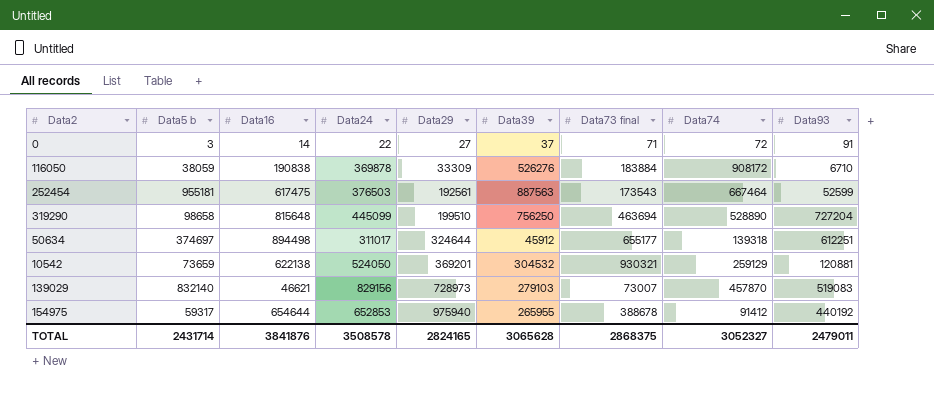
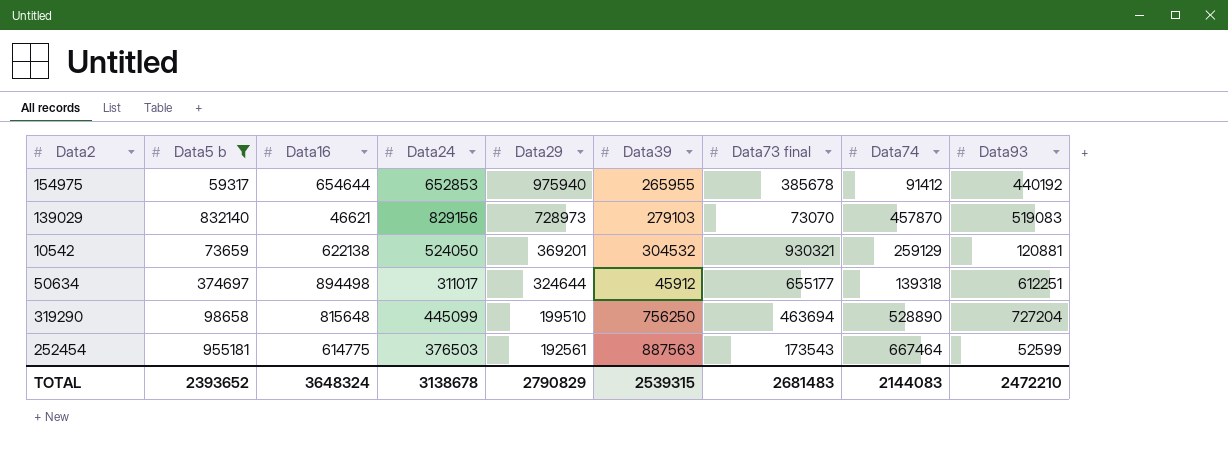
filter: none -> Data5 b >= 59317
row order: Data29 ascending -> Data29 descending
154975 | Data73 final: 388678 -> 385678
139029 | Data73 final: 73007 -> 73070
252454 | Data16: 617475 -> 614775
TOTAL | Data5 b: 2431714 -> 2393652
TOTAL | Data16: 3841876 -> 3648324
TOTAL | Data24: 3508578 -> 3138678
TOTAL | Data29: 2824165 -> 2790829
TOTAL | Data39: 3065628 -> 2539315
TOTAL | Data73 final: 2868375 -> 2681483
TOTAL | Data74: 3052327 -> 2144083
TOTAL | Data93: 2479011 -> 2472210

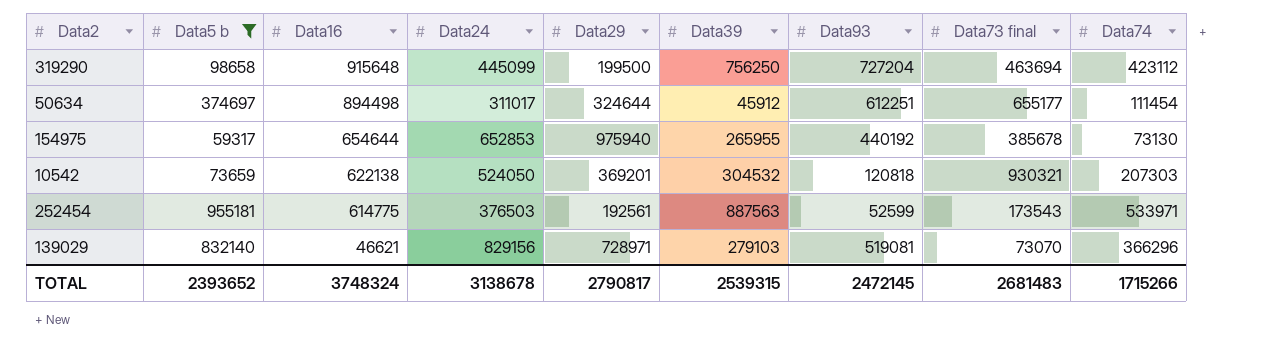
row order: Data29 descending -> Data16 descending
column Data93 | position: 9 -> 7
319290 | Data16: 815648 -> 915648
319290 | Data29: 199510 -> 199500
319290 | Data74: 528890 -> 423112
50634 | Data74: 139318 -> 111454
154975 | Data74: 91412 -> 73130
10542 | Data93: 120881 -> 120818
10542 | Data74: 259129 -> 207303
252454 | Data74: 667464 -> 533971
139029 | Data29: 728973 -> 728971
139029 | Data93: 519083 -> 519081
139029 | Data74: 457870 -> 366296
TOTAL | Data16: 3648324 -> 3748324
TOTAL | Data29: 2790829 -> 2790817
TOTAL | Data93: 2472210 -> 2472145
TOTAL | Data74: 2144083 -> 1715266

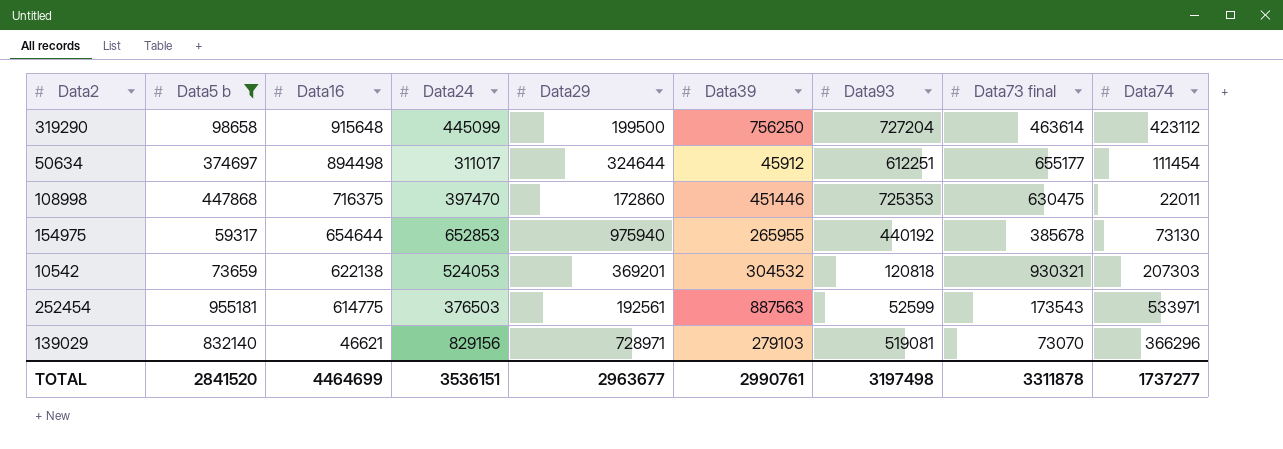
319290 | Data73 final: 463694 -> 463614
row 108998: none -> 447868 | 716375 | 397470 | 172860 | 451446 | 725353 | 630475 | 22011
10542 | Data24: 524050 -> 524053
TOTAL | Data5 b: 2393652 -> 2841520
TOTAL | Data16: 3748324 -> 4464699
TOTAL | Data24: 3138678 -> 3536151
TOTAL | Data29: 2790817 -> 2963677
TOTAL | Data39: 2539315 -> 2990761
TOTAL | Data93: 2472145 -> 3197498
TOTAL | Data73 final: 2681483 -> 3311878
TOTAL | Data74: 1715266 -> 1737277

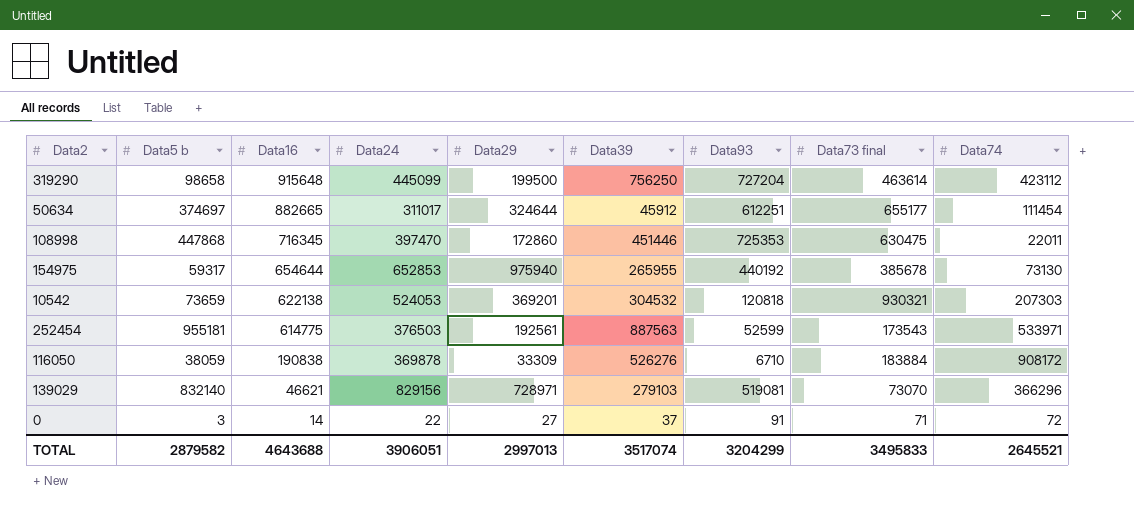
filter: Data5 b >= 59317 -> none
50634 | Data16: 894498 -> 882665
108998 | Data16: 716375 -> 716345
TOTAL | Data5 b: 2841520 -> 2879582
TOTAL | Data16: 4464699 -> 4643688
TOTAL | Data24: 3536151 -> 3906051
TOTAL | Data29: 2963677 -> 2997013
TOTAL | Data39: 2990761 -> 3517074
TOTAL | Data93: 3197498 -> 3204299
TOTAL | Data73 final: 3311878 -> 3495833
TOTAL | Data74: 1737277 -> 2645521

